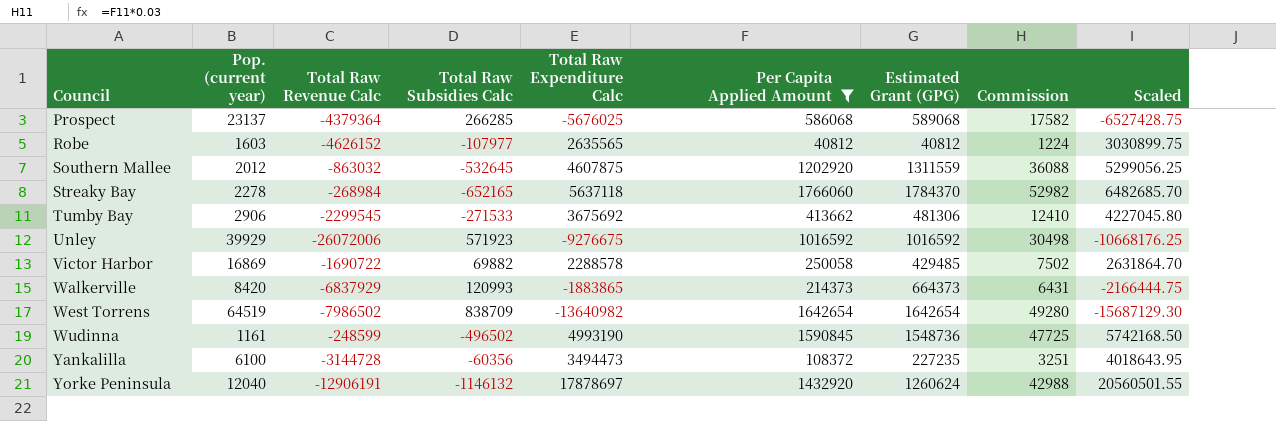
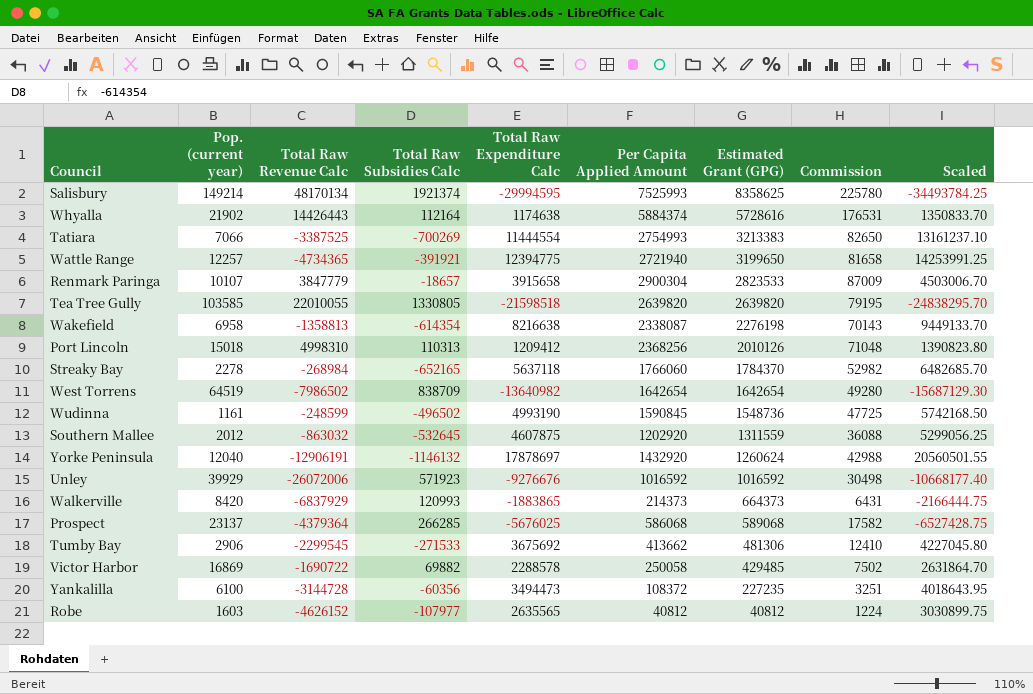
filter: Per Capita Applied Amount <= 1766060 -> none
row order: Council ascending -> Estimated Grant (GPG) descending
Unley | Total Raw Expenditure Calc: -9276675 -> -9276676
Unley | Scaled: -10668176.25 -> -10668177.40

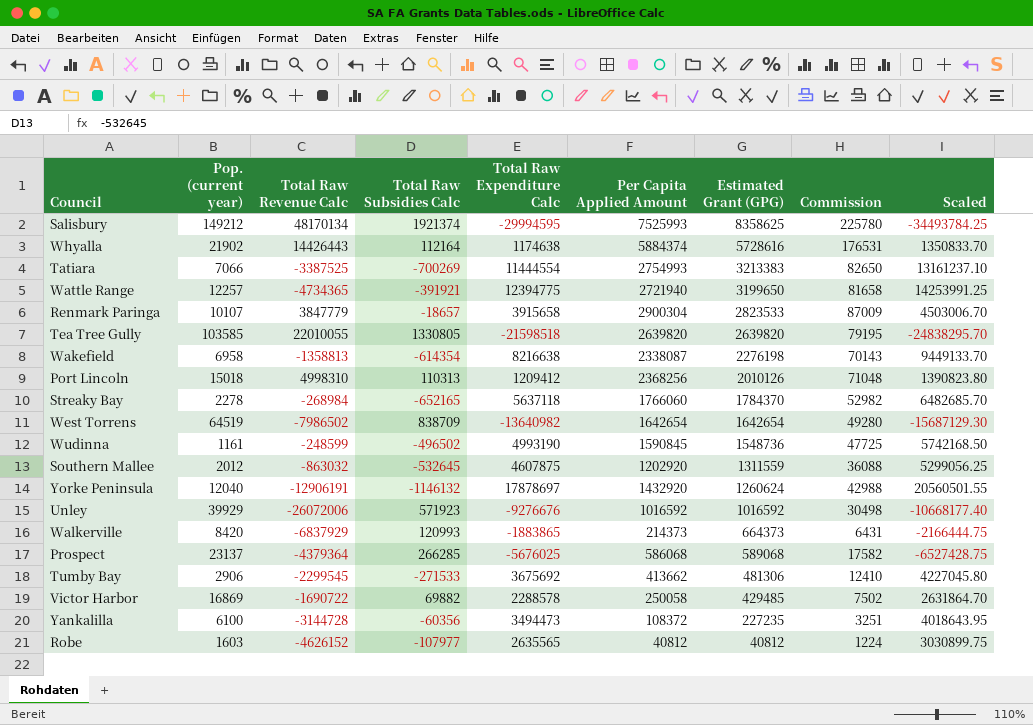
Salisbury | Pop. (current year): 149214 -> 149212

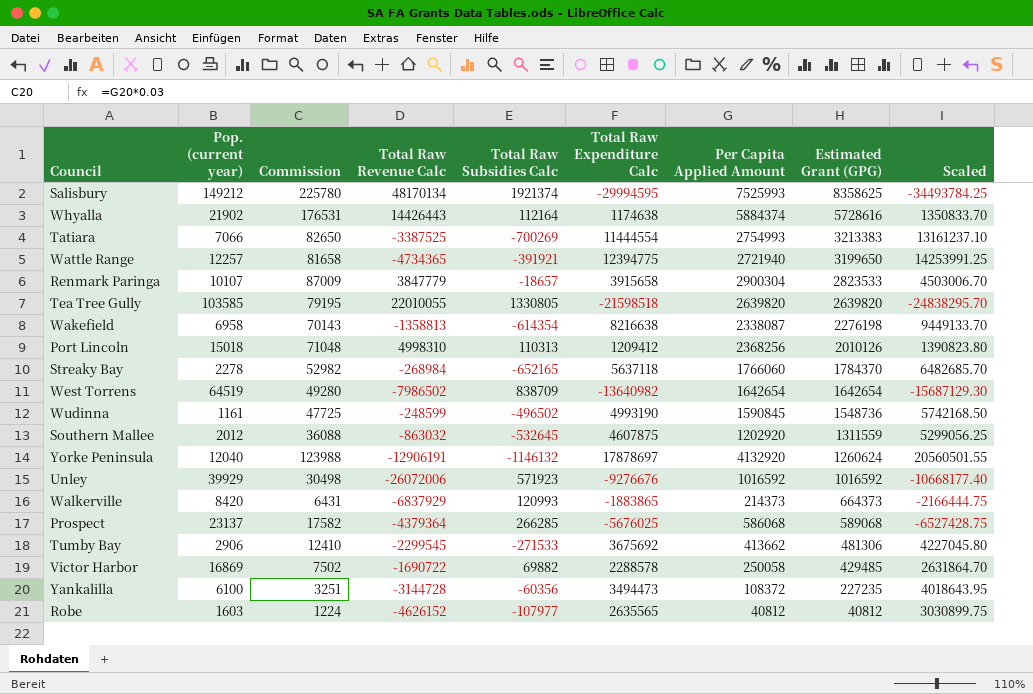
column Commission | position: 8 -> 3
Yorke Peninsula | Commission: 42988 -> 123988
Yorke Peninsula | Per Capita Applied Amount: 1432920 -> 4132920

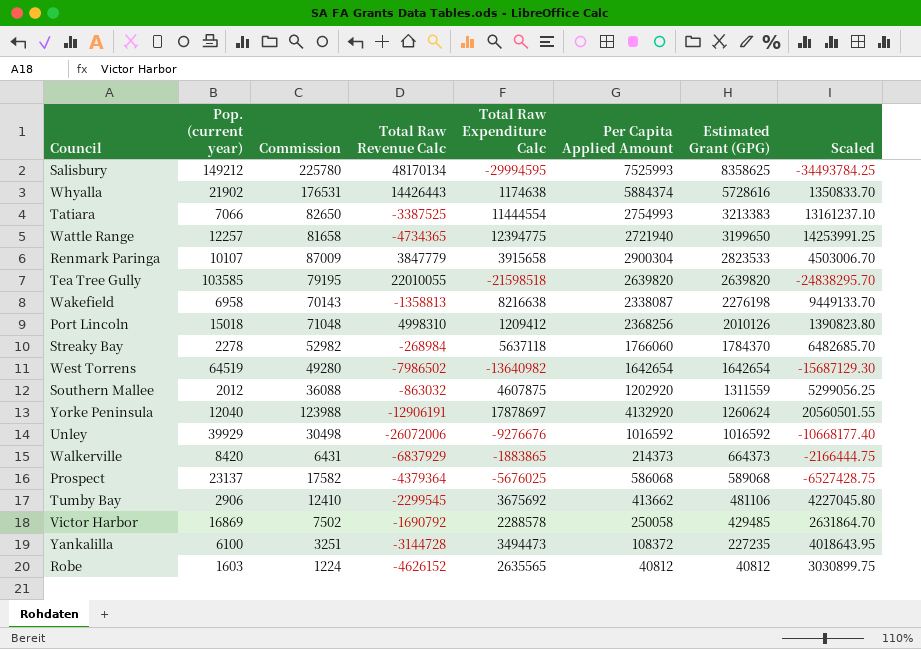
column Total Raw Subsidies Calc | position: 5 -> none
row Wudinna: 1161 | 47725 | -248599 | -496502 | 4993190 | 1590845 | 1548736 | 5742168.50 -> none
Tumby Bay | Estimated Grant (GPG): 481306 -> 481106
Victor Harbor | Total Raw Revenue Calc: -1690722 -> -1690792

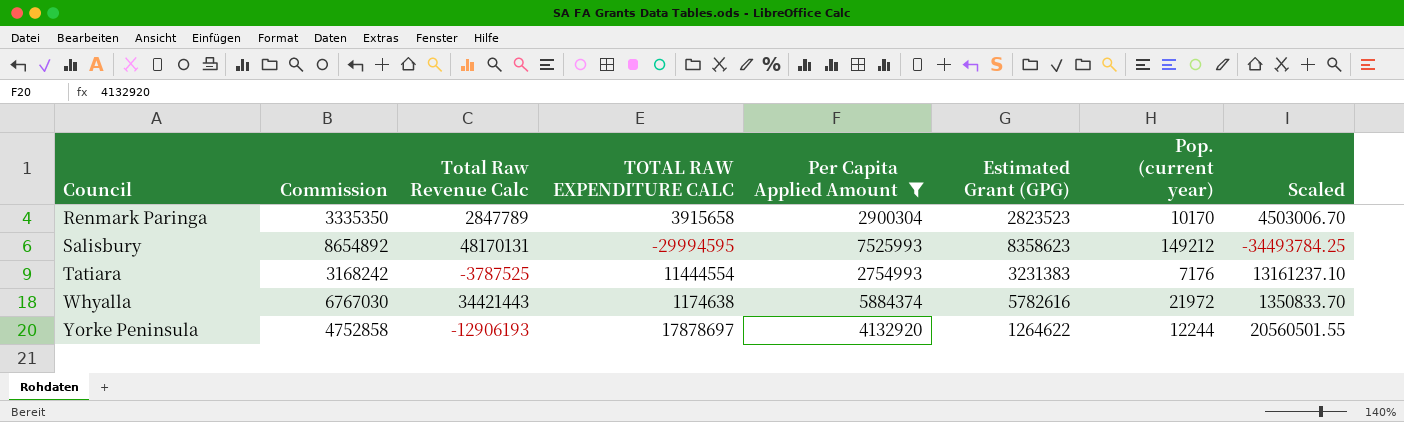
filter: none -> Per Capita Applied Amount >= 2754993
row order: Estimated Grant (GPG) descending -> Council ascending
column Commission | formula: [Per Capita Applied Amount] * 0.03 -> [Per Capita Applied Amount] * 1.15
column name: Total Raw Expenditure Calc -> TOTAL RAW EXPENDITURE CALC
column Pop. (current year) | position: 2 -> 7
Renmark Paringa | Total Raw Revenue Calc: 3847779 -> 2847789
Renmark Paringa | Estimated Grant (GPG): 2823533 -> 2823523
Renmark Paringa | Pop. (current year): 10107 -> 10170
Salisbury | Total Raw Revenue Calc: 48170134 -> 48170131
Salisbury | Estimated Grant (GPG): 8358625 -> 8358623
Tatiara | Total Raw Revenue Calc: -3387525 -> -3787525
Tatiara | Estimated Grant (GPG): 3213383 -> 3231383
Tatiara | Pop. (current year): 7066 -> 7176
Whyalla | Total Raw Revenue Calc: 14426443 -> 34421443
Whyalla | Estimated Grant (GPG): 5728616 -> 5782616
Whyalla | Pop. (current year): 21902 -> 21972
Yorke Peninsula | Total Raw Revenue Calc: -12906191 -> -12906193
Yorke Peninsula | Estimated Grant (GPG): 1260624 -> 1264622
Yorke Peninsula | Pop. (current year): 12040 -> 12244

